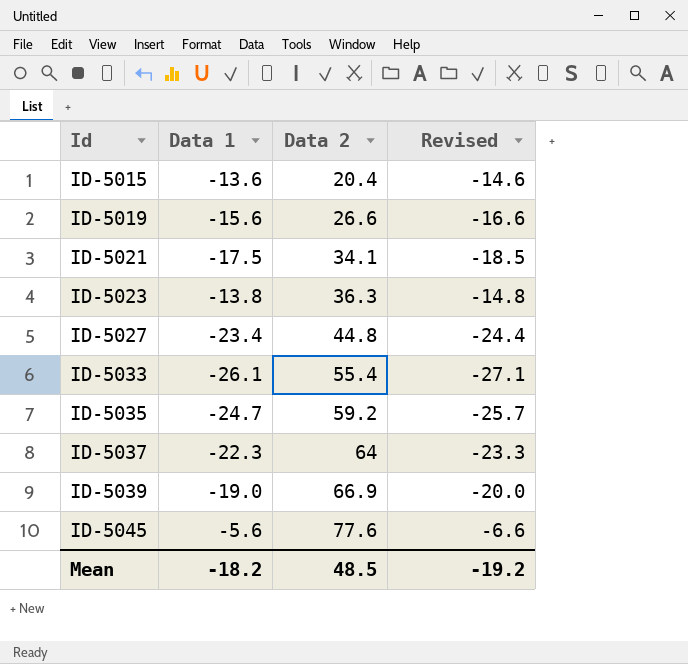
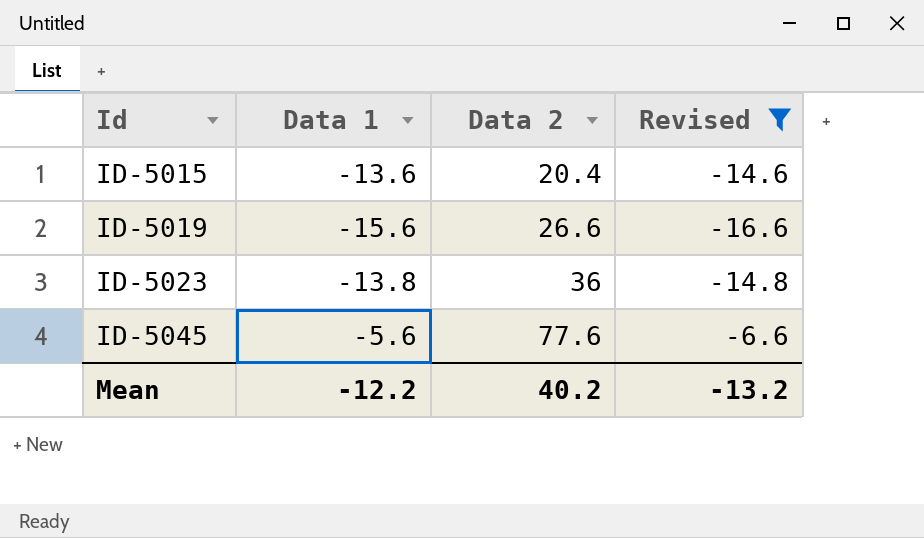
filter: none -> Revised >= -16.6
ID-5023 | Data 2: 36.3 -> 36
Mean | Data 1: -18.2 -> -12.2
Mean | Data 2: 48.5 -> 40.2
Mean | Revised: -19.2 -> -13.2

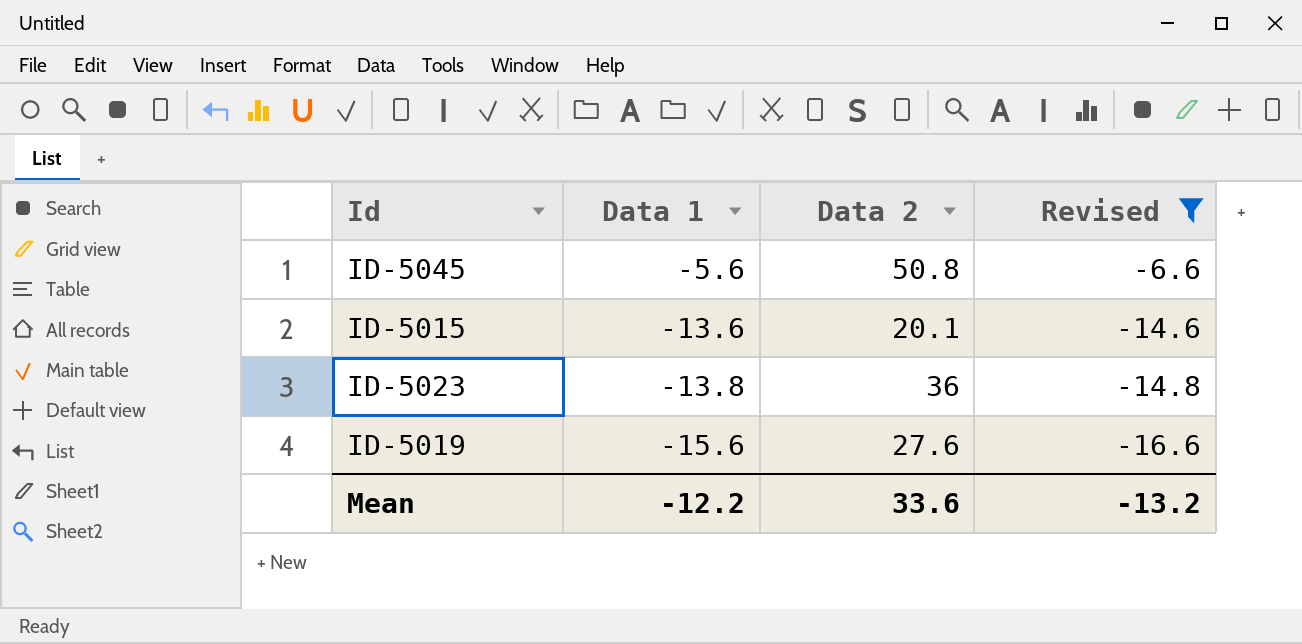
row order: Id ascending -> Data 1 descending
ID-5045 | Data 2: 77.6 -> 50.8
ID-5015 | Data 2: 20.4 -> 20.1
ID-5019 | Data 2: 26.6 -> 27.6
Mean | Data 2: 40.2 -> 33.6

